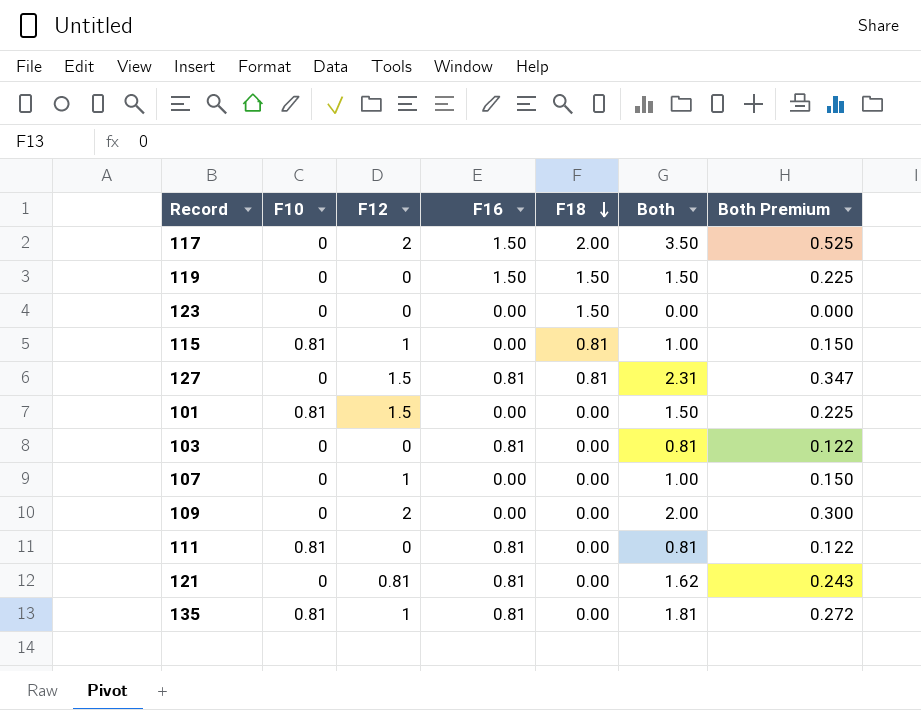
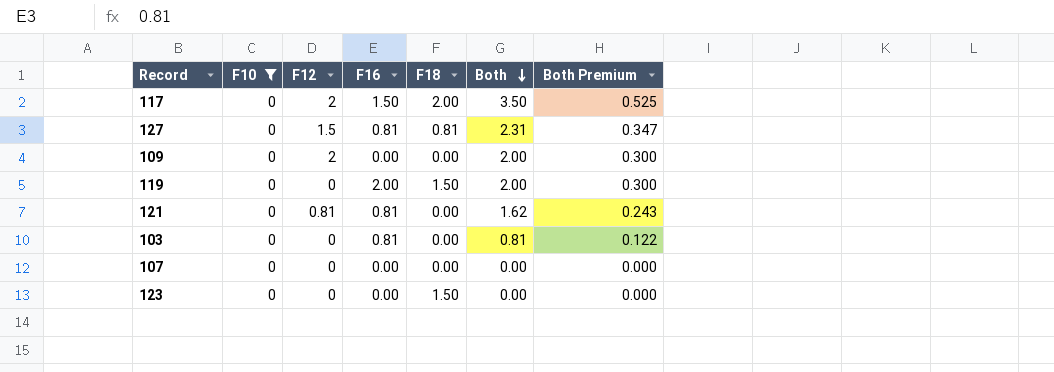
filter: none -> F10 = 0
row order: F18 descending -> Both descending
119 | F16: 1.50 -> 2.00
119 | Both: 1.50 -> 2.00
119 | Both Premium: 0.225 -> 0.300
107 | F12: 1 -> 0
107 | Both: 1.00 -> 0.00
107 | Both Premium: 0.150 -> 0.000

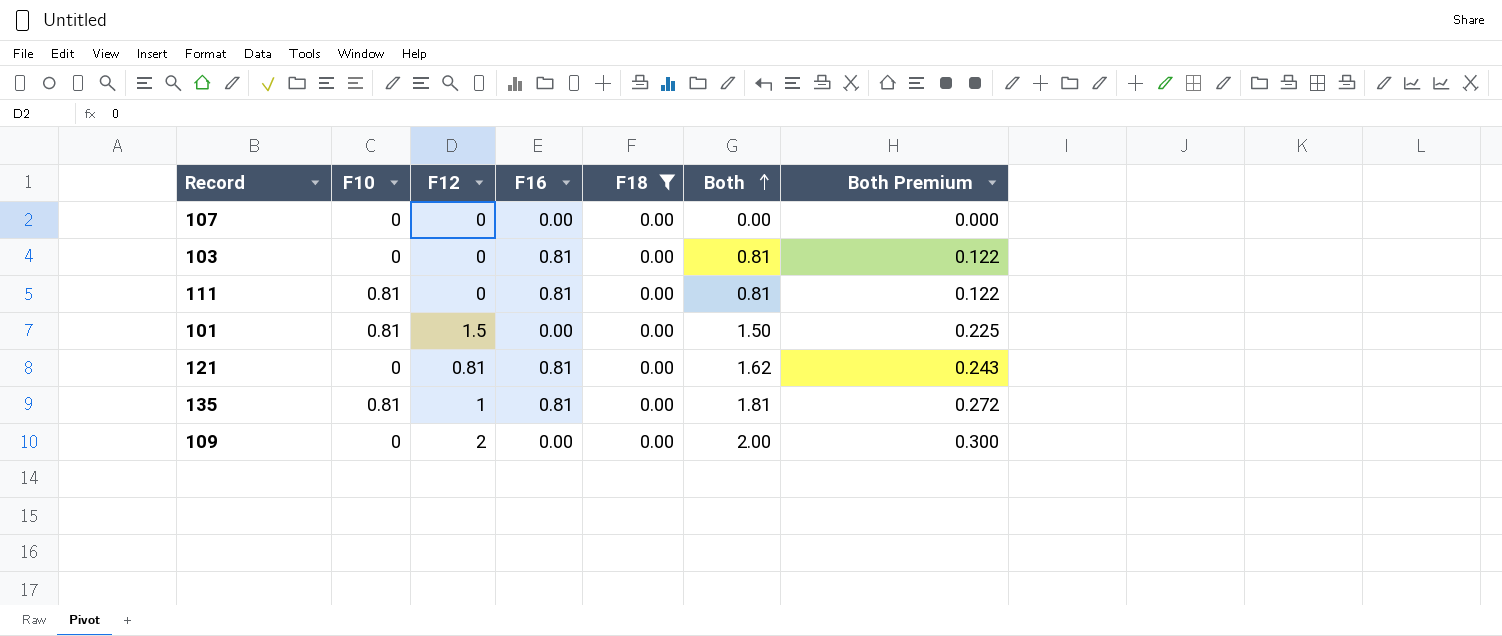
filter: F10 = 0 -> F18 = 0.00
row order: Both descending -> Both ascending

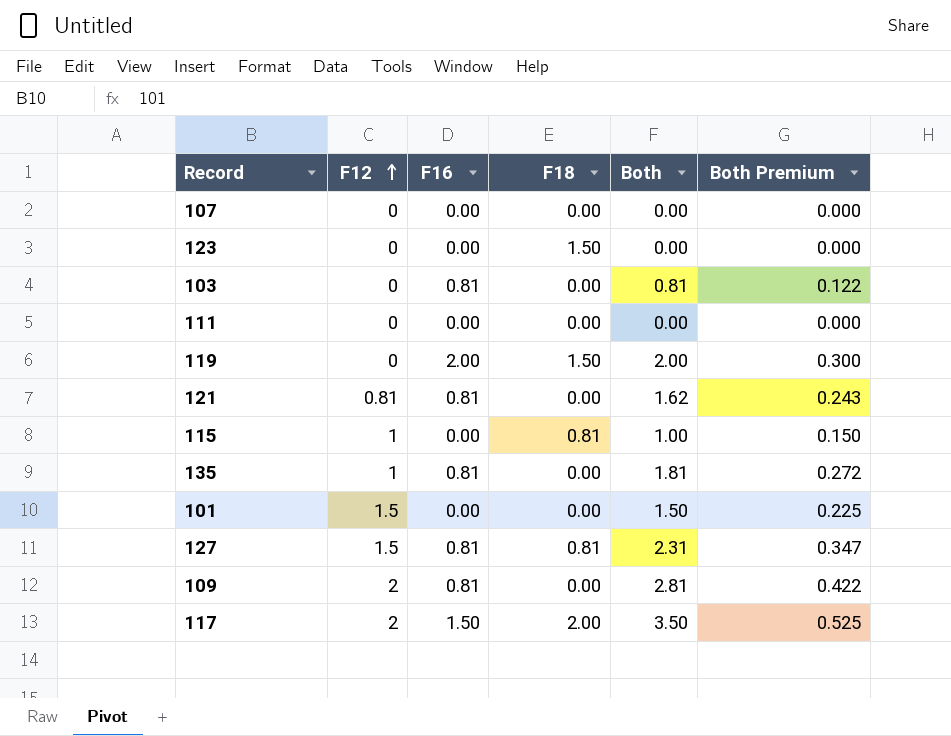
filter: F18 = 0.00 -> none
row order: Both ascending -> F12 ascending
column F10 | position: 2 -> none
111 | F16: 0.81 -> 0.00
111 | Both: 0.81 -> 0.00
111 | Both Premium: 0.122 -> 0.000
109 | F16: 0.00 -> 0.81
109 | Both: 2.00 -> 2.81
109 | Both Premium: 0.300 -> 0.422

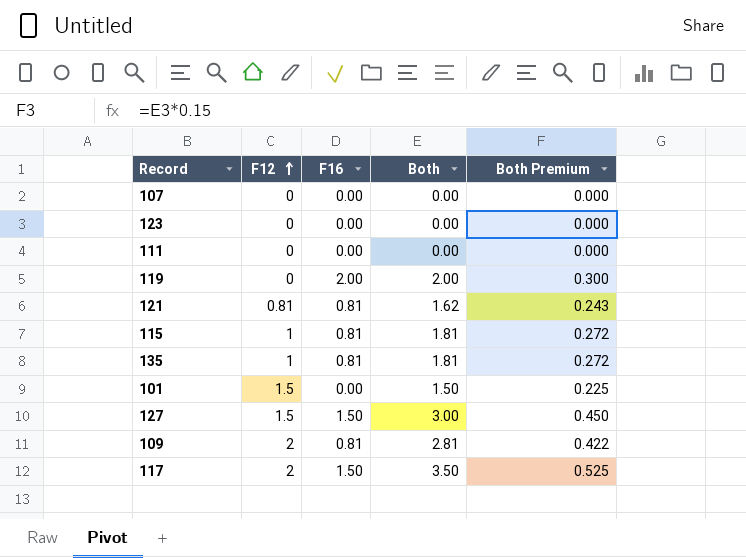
column F18 | position: 4 -> none
row 103: 0 | 0.81 | 0.00 | 0.81 | 0.122 -> none
115 | F16: 0.00 -> 0.81
115 | Both: 1.00 -> 1.81
115 | Both Premium: 0.150 -> 0.272
127 | F16: 0.81 -> 1.50
127 | Both: 2.31 -> 3.00
127 | Both Premium: 0.347 -> 0.450

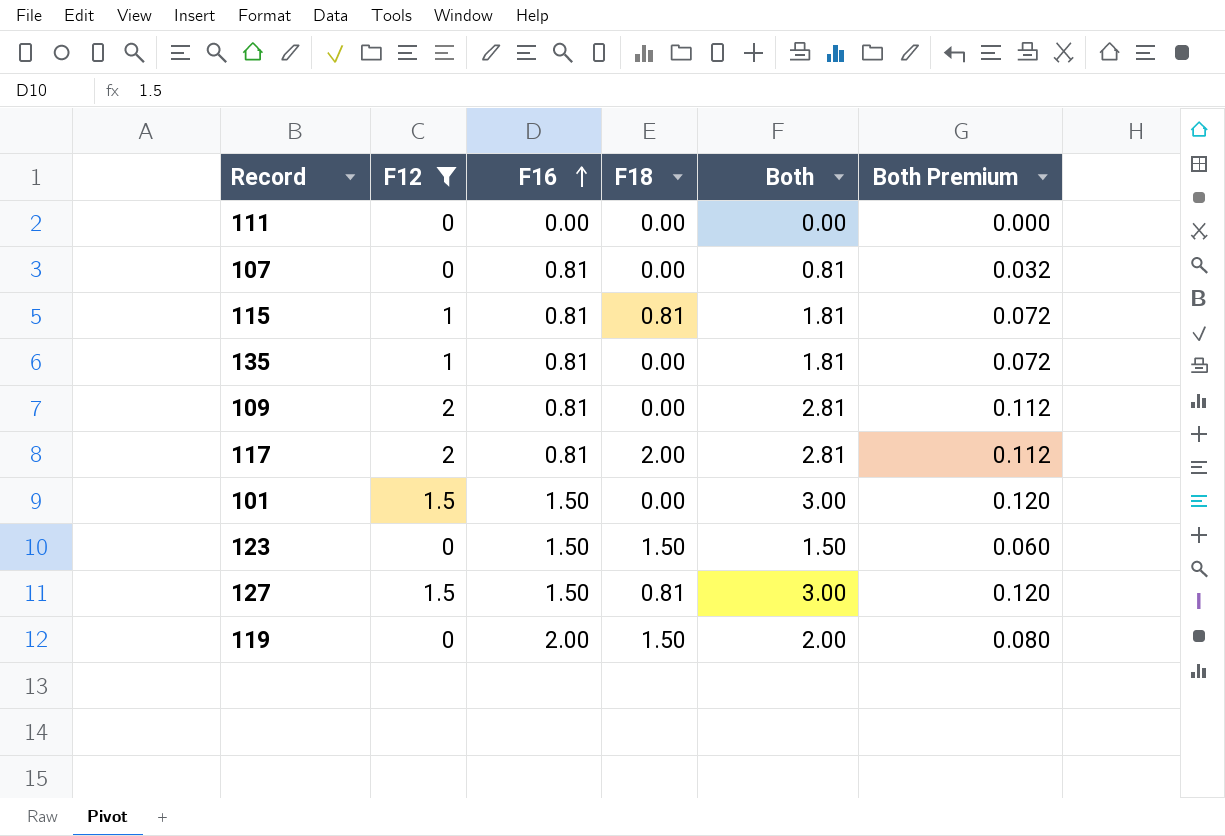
filter: none -> F12 != 0.81
row order: F12 ascending -> F16 ascending
column F18 | position: none -> 4
column Both Premium | formula: [Both] * 0.15 -> [Both] * 0.04
107 | F16: 0.00 -> 0.81
107 | Both: 0.00 -> 0.81
117 | F16: 1.50 -> 0.81
117 | Both: 3.50 -> 2.81
101 | F16: 0.00 -> 1.50
101 | Both: 1.50 -> 3.00
123 | F16: 0.00 -> 1.50
123 | Both: 0.00 -> 1.50

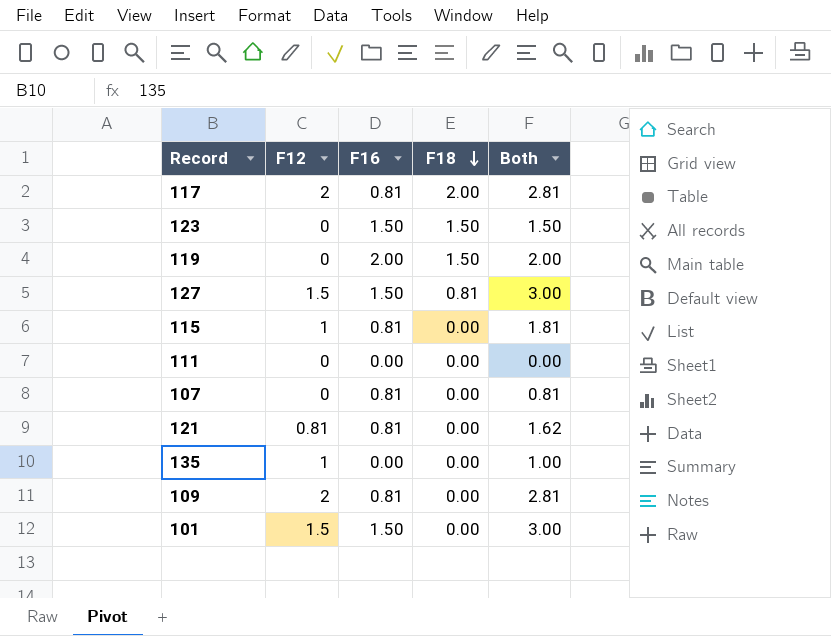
filter: F12 != 0.81 -> none
row order: F16 ascending -> F18 descending
column Both Premium | formula: [Both] * 0.04 -> none
115 | F18: 0.81 -> 0.00
135 | F16: 0.81 -> 0.00
135 | Both: 1.81 -> 1.00

